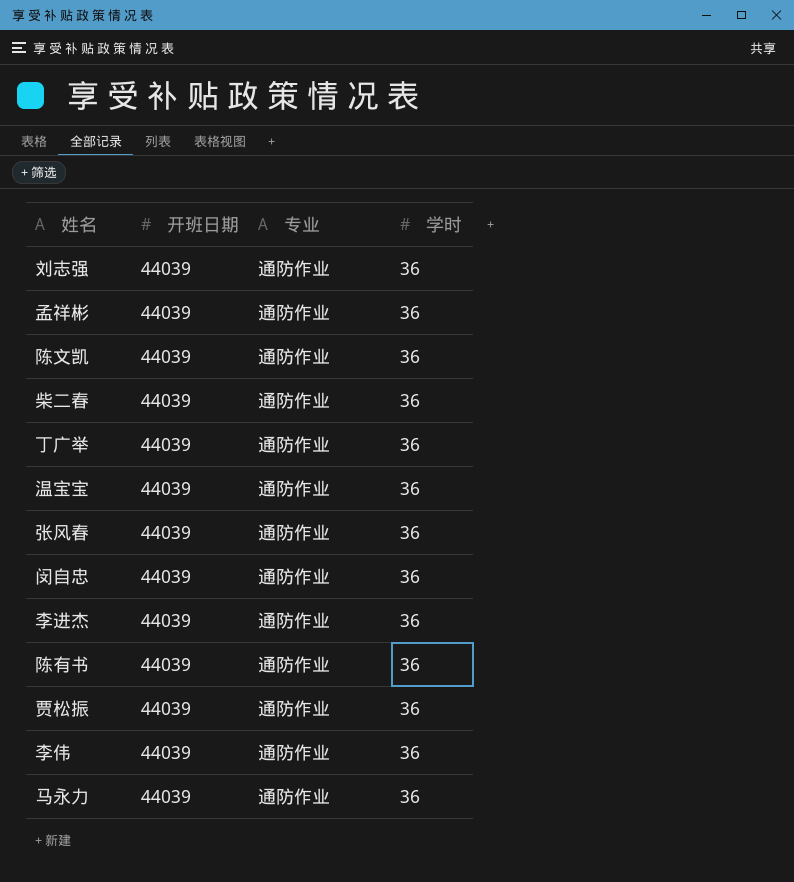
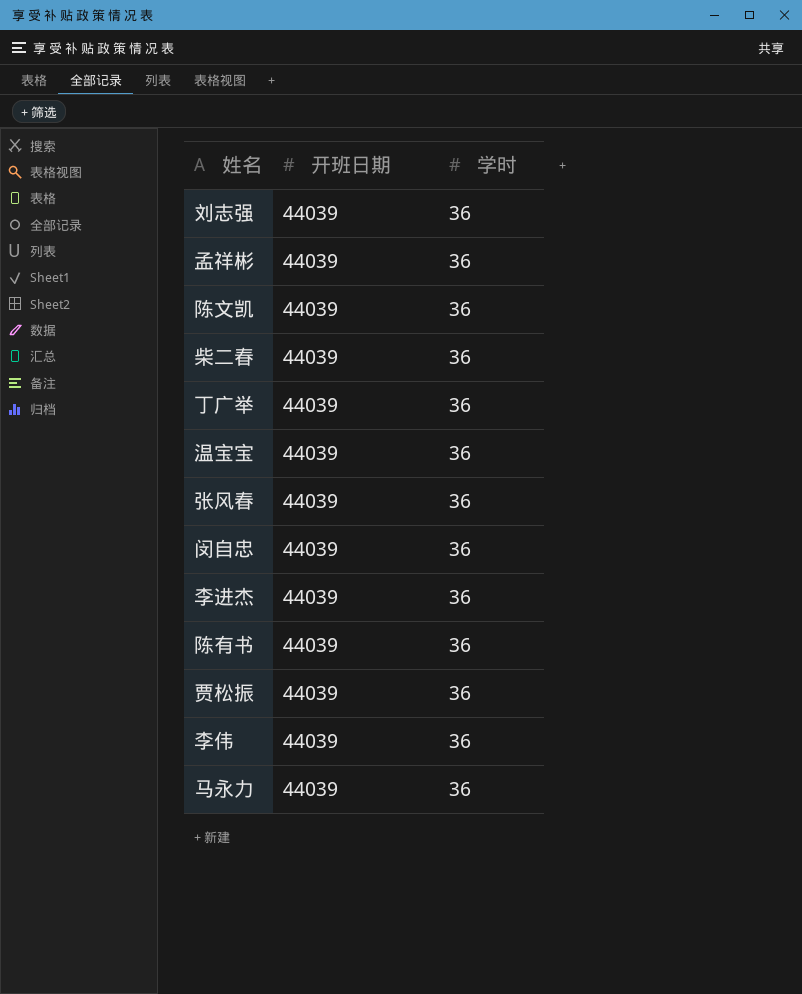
column 专业 | position: 3 -> none

